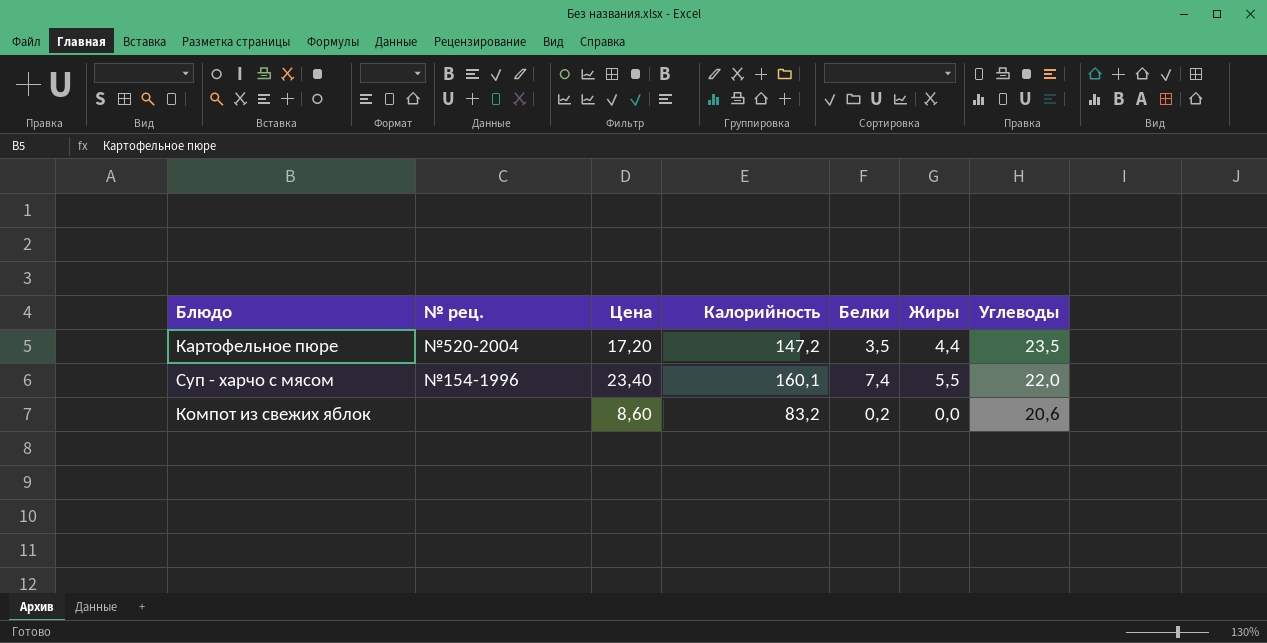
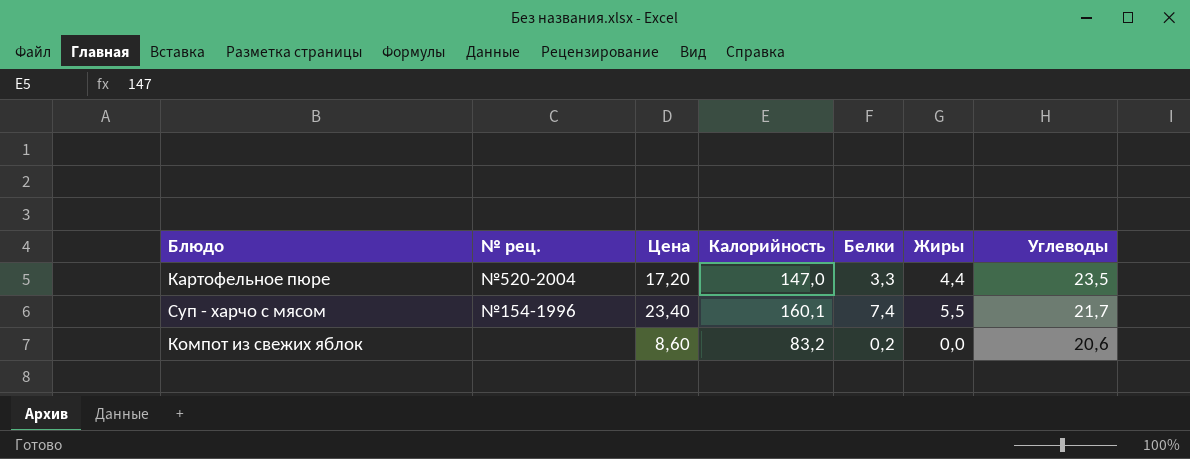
Картофельное пюре | Калорийность: 147,2 -> 147,0
Картофельное пюре | Белки: 3,5 -> 3,3
Суп - харчо с мясом | Углеводы: 22,0 -> 21,7

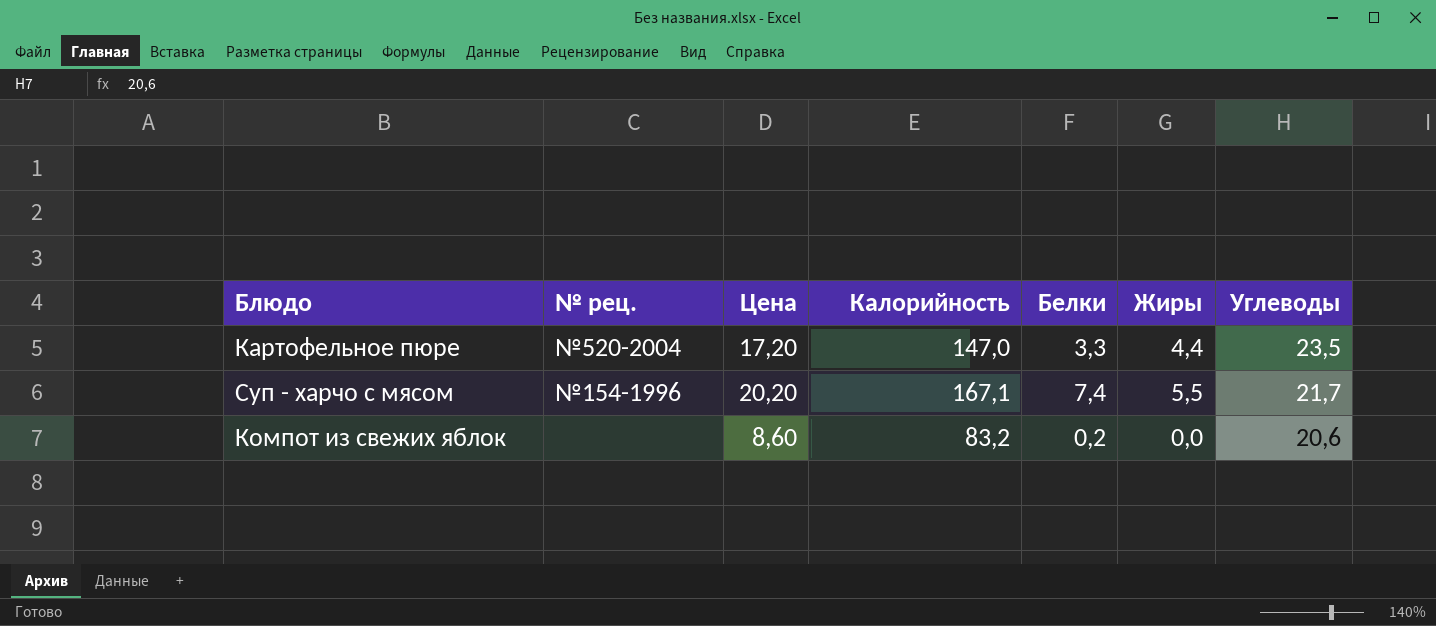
Суп - харчо с мясом | Цена: 23,40 -> 20,20
Суп - харчо с мясом | Калорийность: 160,1 -> 167,1

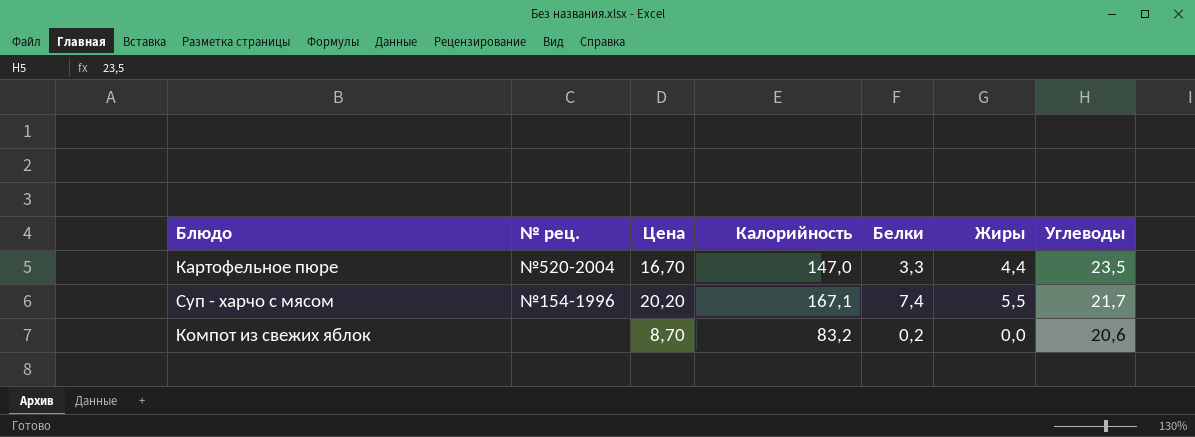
Картофельное пюре | Цена: 17,20 -> 16,70
Компот из свежих яблок | Цена: 8,60 -> 8,70

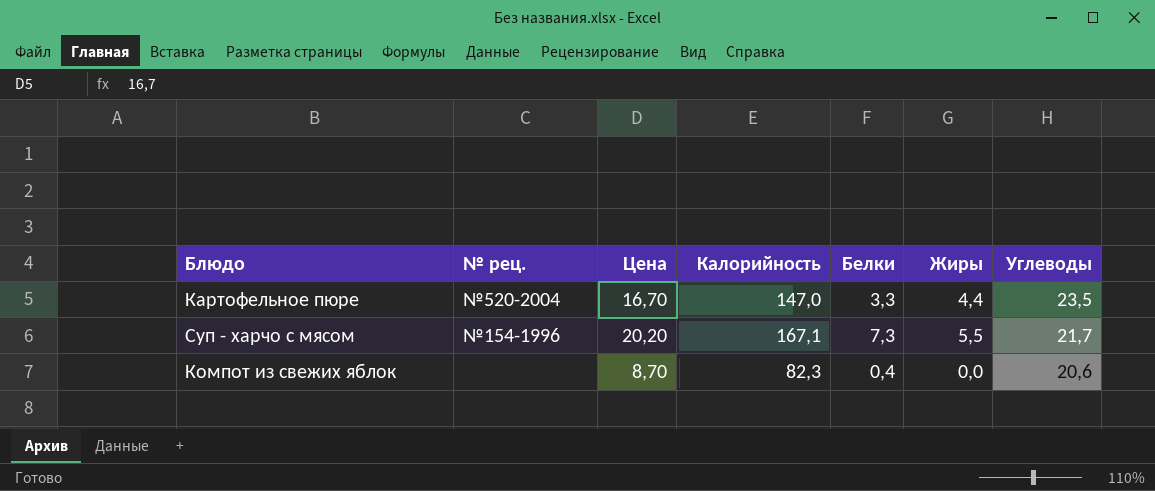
Суп - харчо с мясом | Белки: 7,4 -> 7,3
Компот из свежих яблок | Калорийность: 83,2 -> 82,3
Компот из свежих яблок | Белки: 0,2 -> 0,4

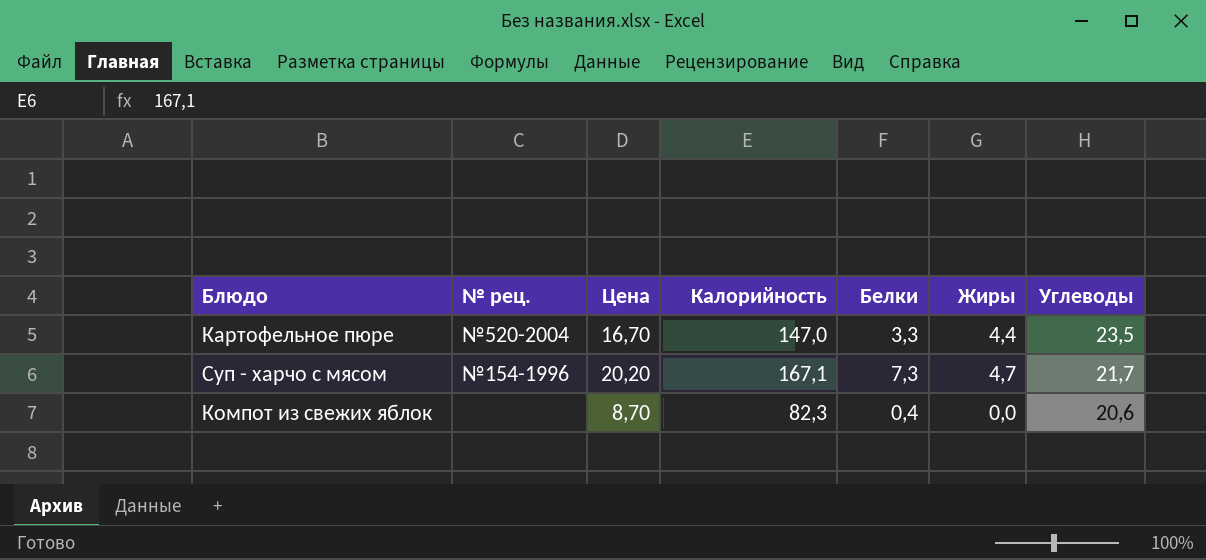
Суп - харчо с мясом | Жиры: 5,5 -> 4,7

